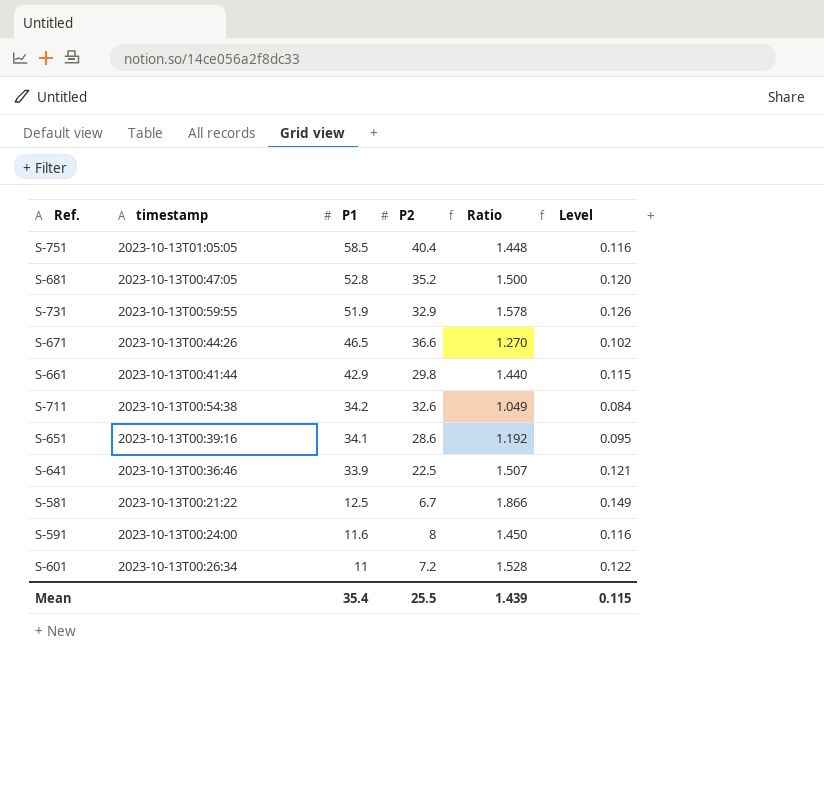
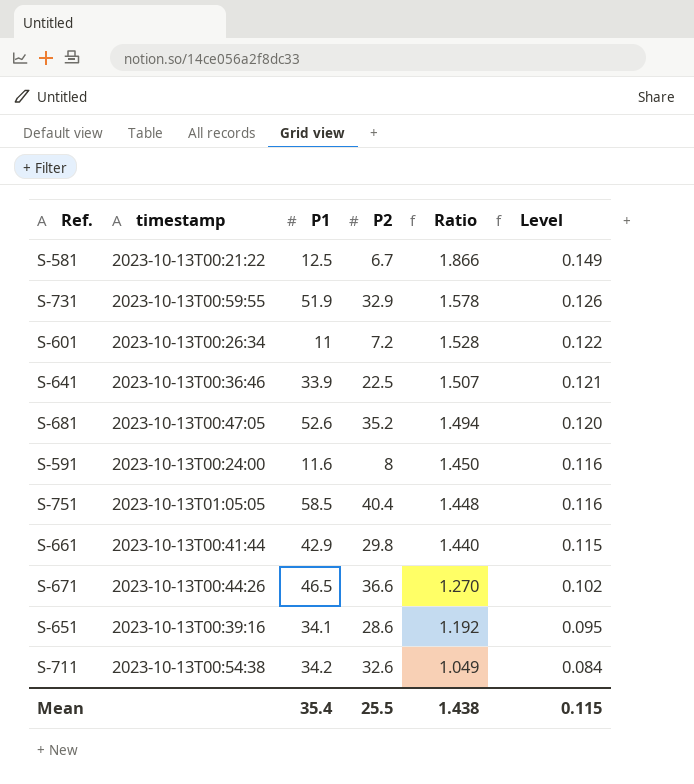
row order: P1 descending -> Ratio descending
S-681 | P1: 52.8 -> 52.6
S-681 | Ratio: 1.500 -> 1.494
Mean | Ratio: 1.439 -> 1.438

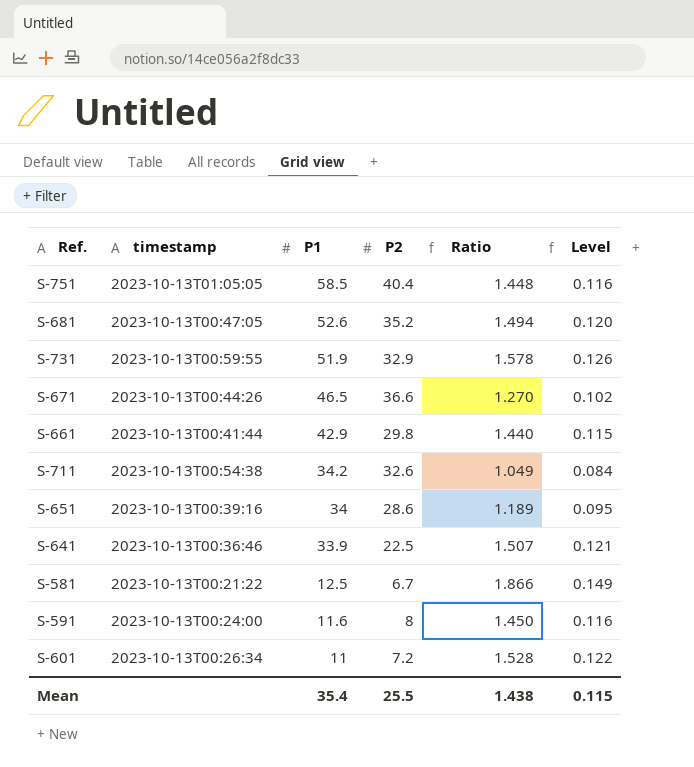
row order: Ratio descending -> P1 descending
S-651 | P1: 34.1 -> 34
S-651 | Ratio: 1.192 -> 1.189

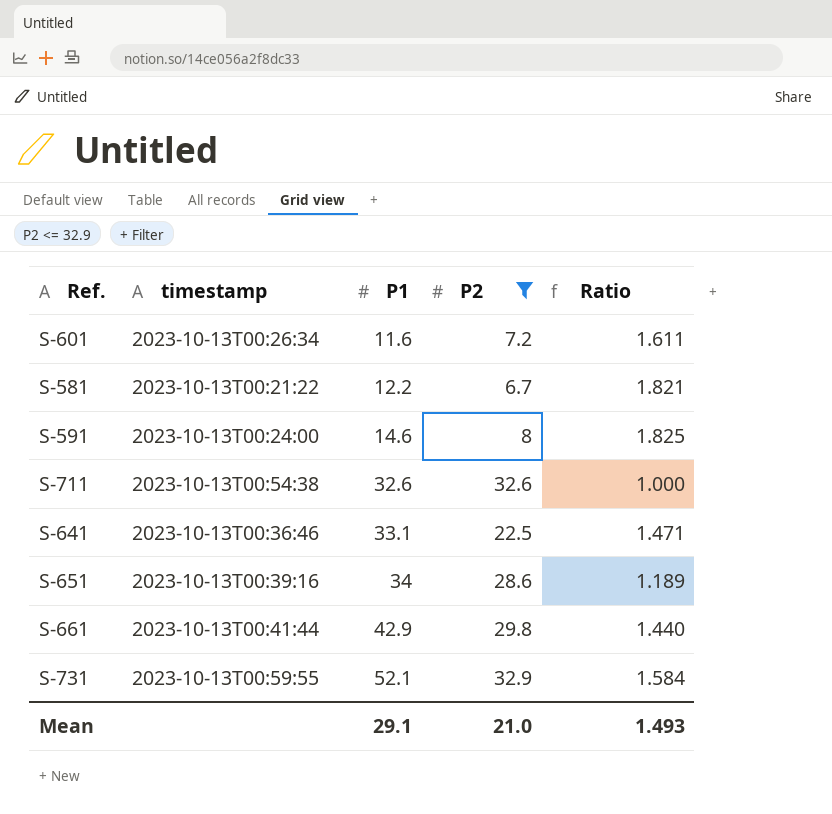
filter: none -> P2 <= 32.9
row order: P1 descending -> P1 ascending
column Level | formula: [Ratio] * 0.08 -> none
S-601 | P1: 11 -> 11.6
S-601 | Ratio: 1.528 -> 1.611
S-581 | P1: 12.5 -> 12.2
S-581 | Ratio: 1.866 -> 1.821
S-591 | P1: 11.6 -> 14.6
S-591 | Ratio: 1.450 -> 1.825
S-711 | P1: 34.2 -> 32.6
S-711 | Ratio: 1.049 -> 1.000
S-641 | P1: 33.9 -> 33.1
S-641 | Ratio: 1.507 -> 1.471
S-731 | P1: 51.9 -> 52.1
S-731 | Ratio: 1.578 -> 1.584
Mean | P1: 35.4 -> 29.1
Mean | P2: 25.5 -> 21.0
Mean | Ratio: 1.438 -> 1.493

